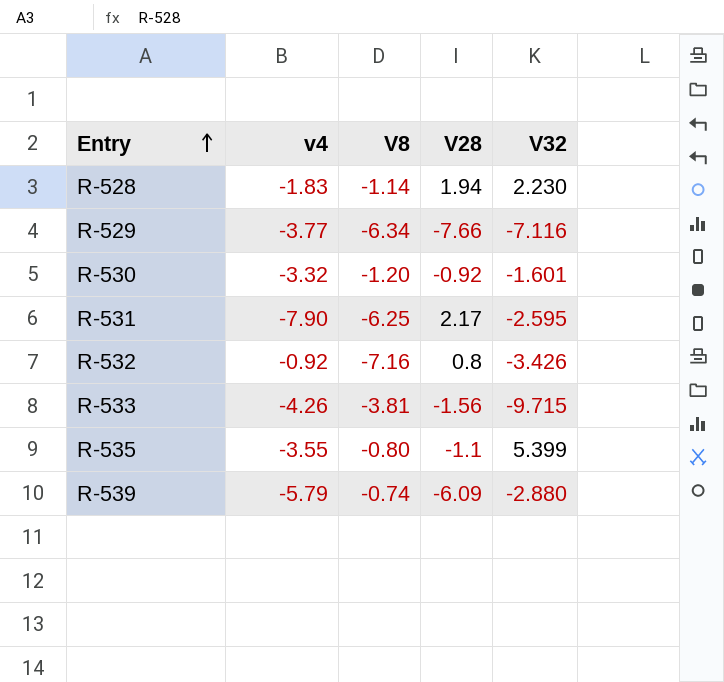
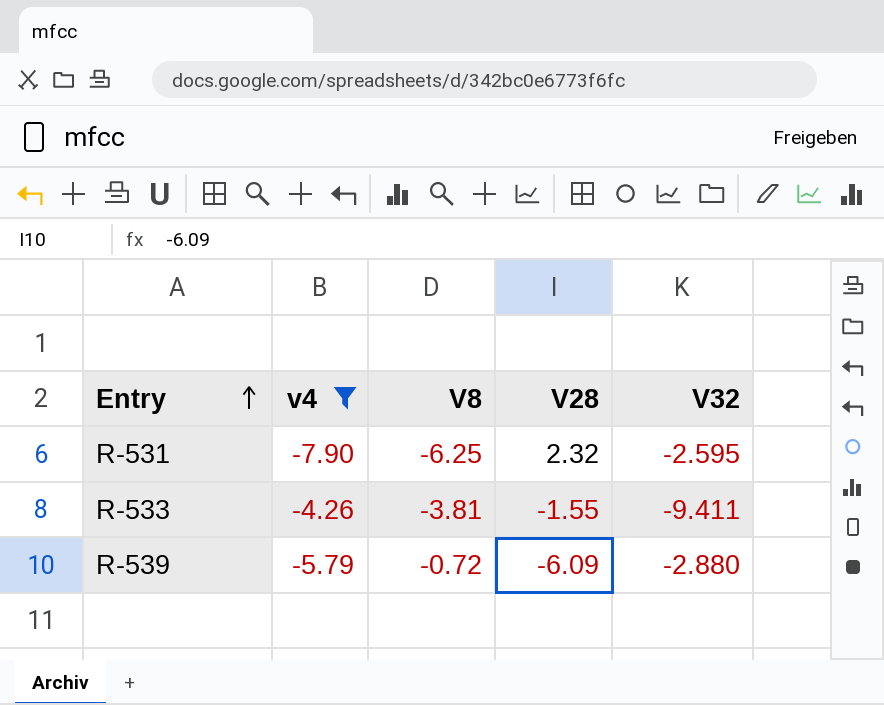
filter: none -> v4 <= -4.26
R-531 | V28: 2.17 -> 2.32
R-533 | V28: -1.56 -> -1.55
R-533 | V32: -9.715 -> -9.411
R-539 | V8: -0.74 -> -0.72

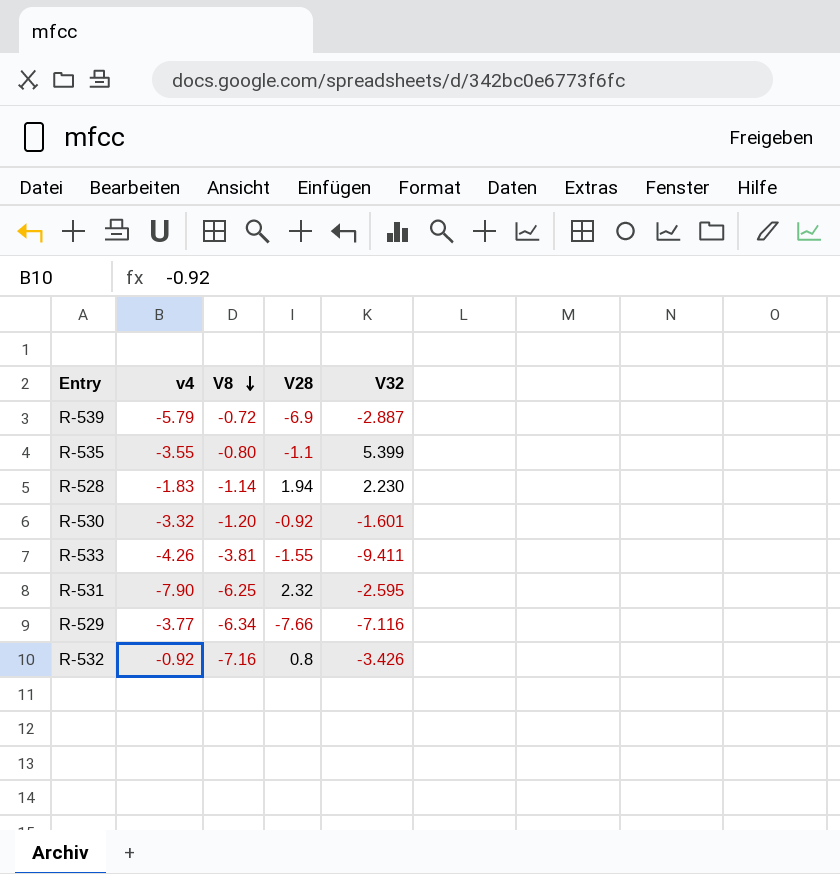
filter: v4 <= -4.26 -> none
row order: Entry ascending -> V8 descending
R-539 | V28: -6.09 -> -6.9
R-539 | V32: -2.880 -> -2.887

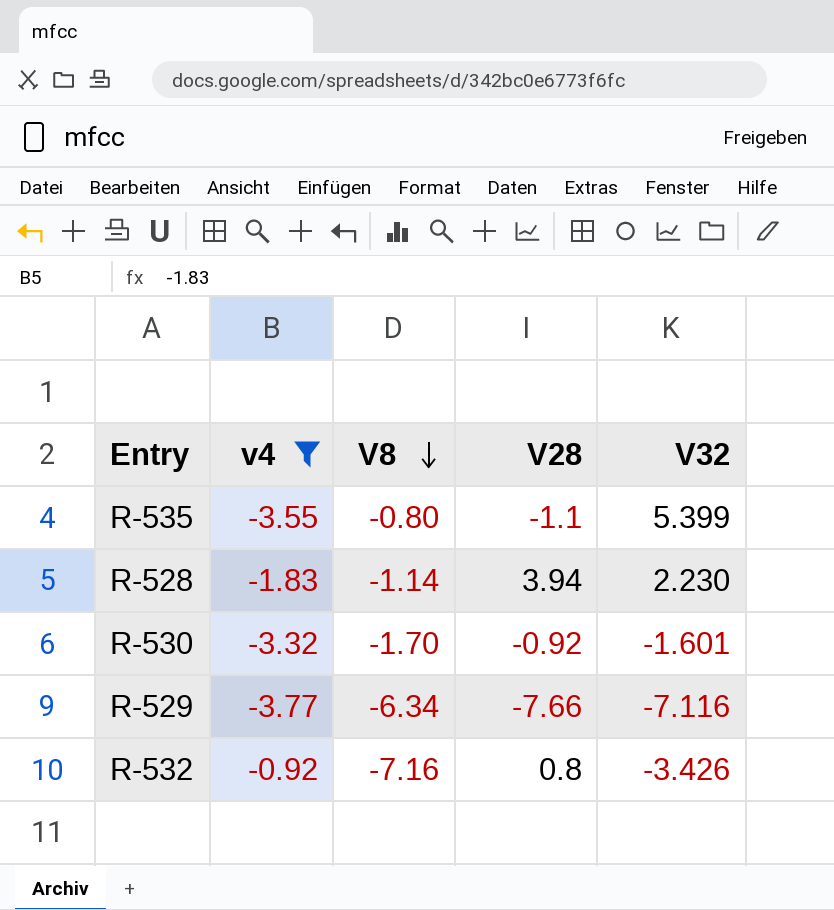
filter: none -> v4 >= -3.77
R-528 | V28: 1.94 -> 3.94
R-530 | V8: -1.20 -> -1.70

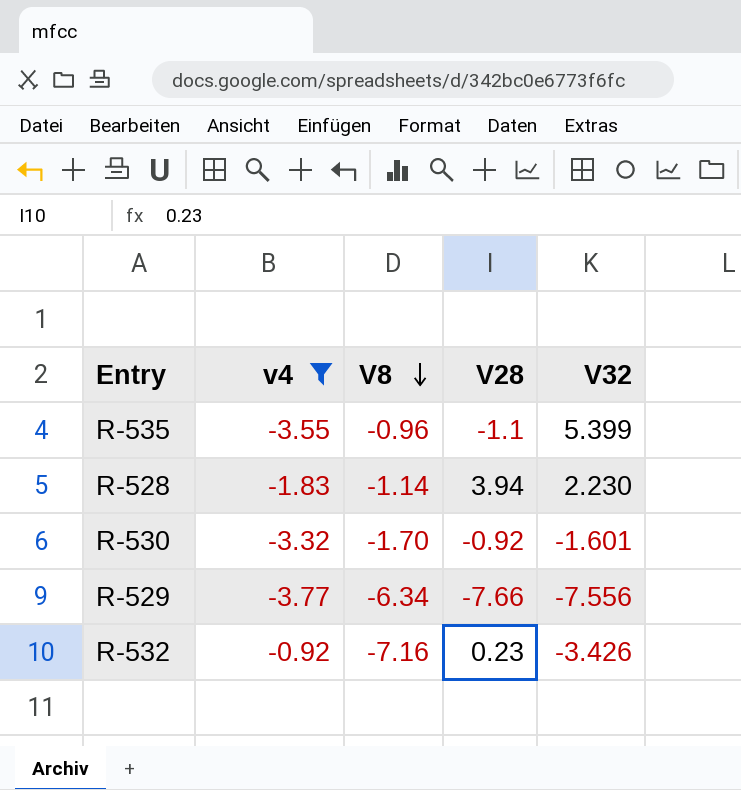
R-535 | V8: -0.80 -> -0.96
R-529 | V32: -7.116 -> -7.556
R-532 | V28: 0.8 -> 0.23

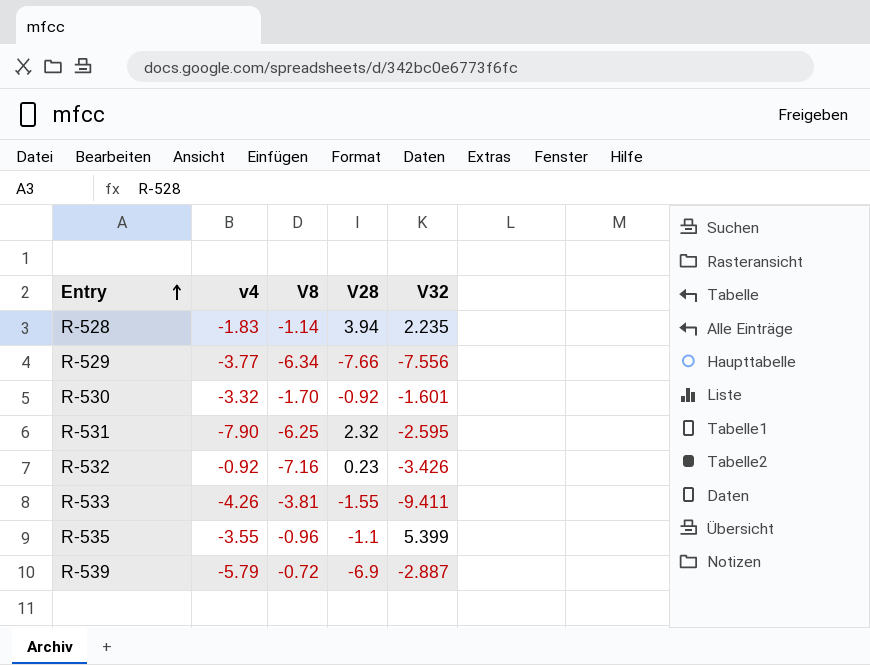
filter: v4 >= -3.77 -> none
row order: V8 descending -> Entry ascending
R-528 | V32: 2.230 -> 2.235

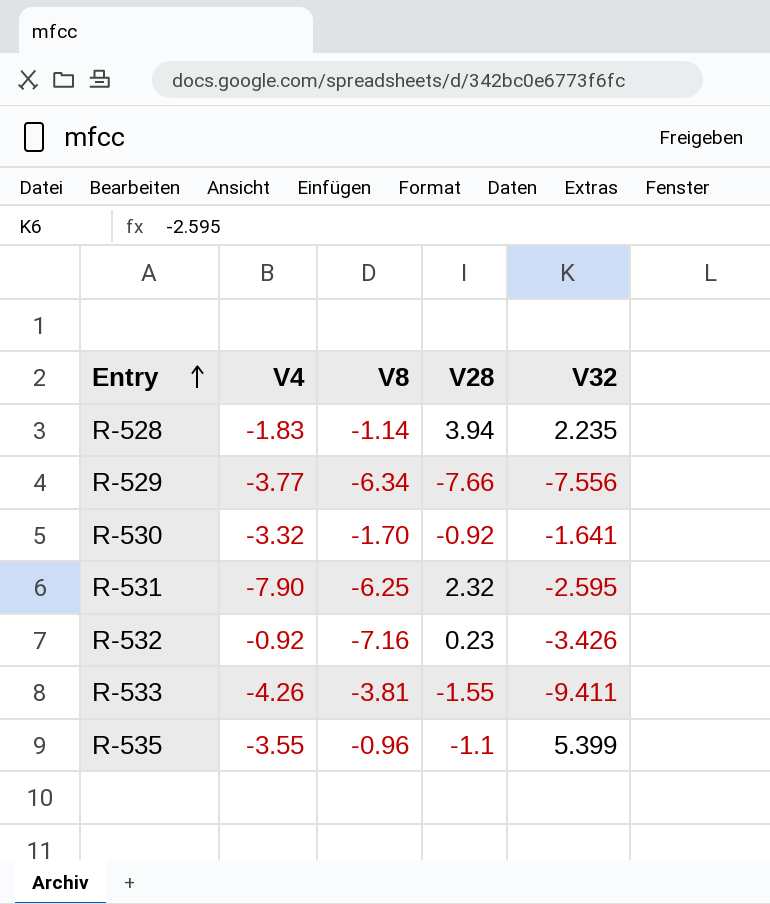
column name: v4 -> V4
row R-539: -5.79 | -0.72 | -6.9 | -2.887 -> none
R-530 | V32: -1.601 -> -1.641

